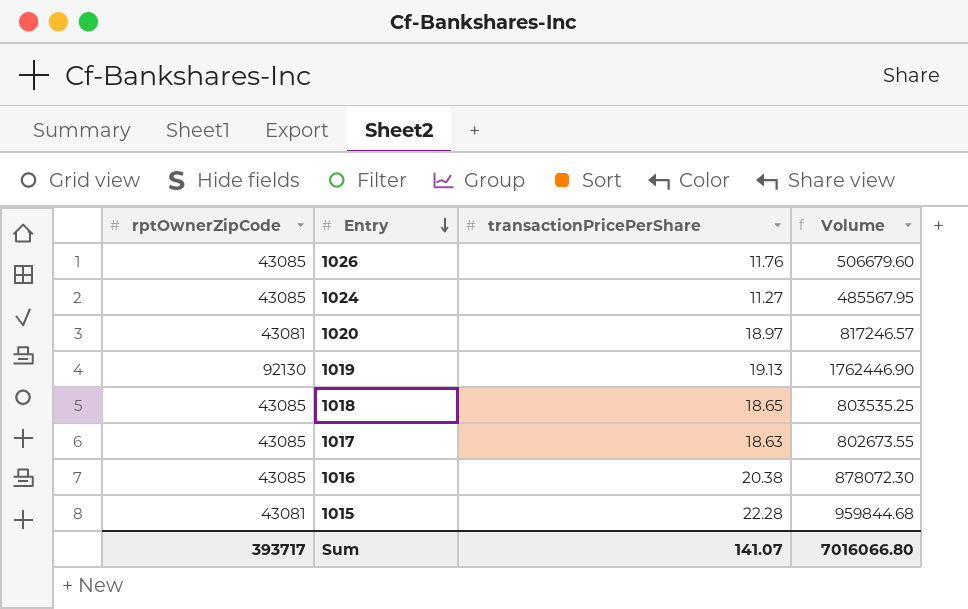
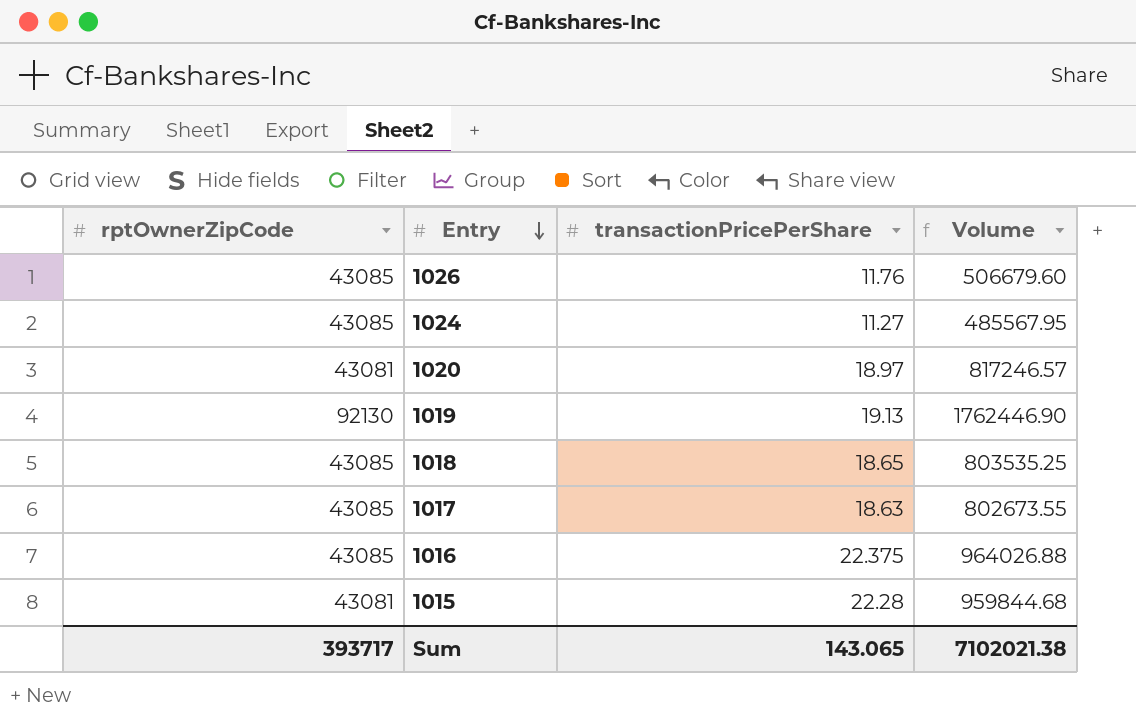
1016 | transactionPricePerShare: 20.38 -> 22.375
1016 | Volume: 878072.30 -> 964026.88
Sum | transactionPricePerShare: 141.07 -> 143.065
Sum | Volume: 7016066.80 -> 7102021.38

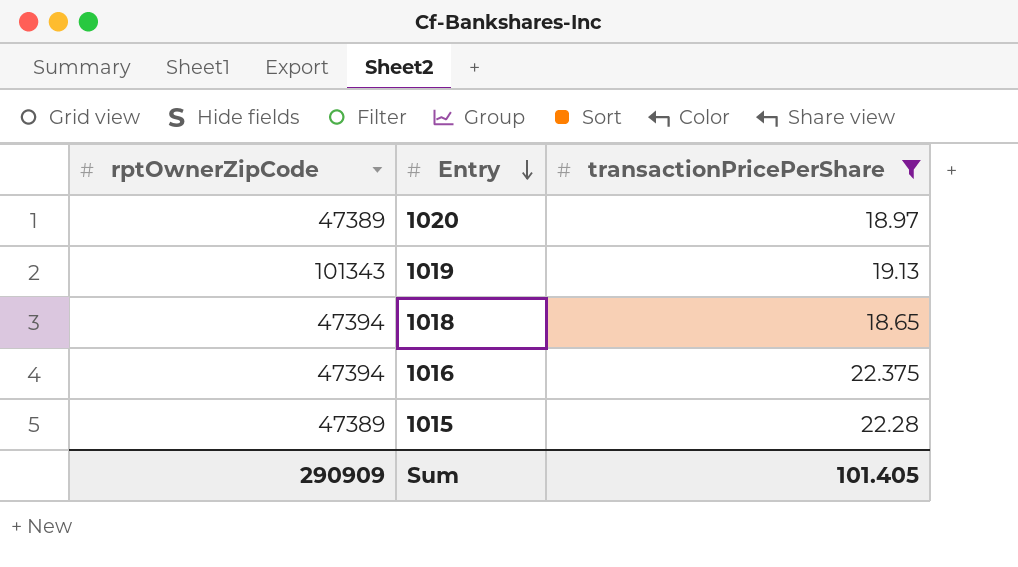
filter: none -> transactionPricePerShare >= 18.65
column Volume | formula: [rptOwnerZipCode] * [transactionPricePerShare] -> none
1020 | rptOwnerZipCode: 43081 -> 47389
1019 | rptOwnerZipCode: 92130 -> 101343
1018 | rptOwnerZipCode: 43085 -> 47394
1016 | rptOwnerZipCode: 43085 -> 47394
1015 | rptOwnerZipCode: 43081 -> 47389
Sum | rptOwnerZipCode: 393717 -> 290909
Sum | transactionPricePerShare: 143.065 -> 101.405

